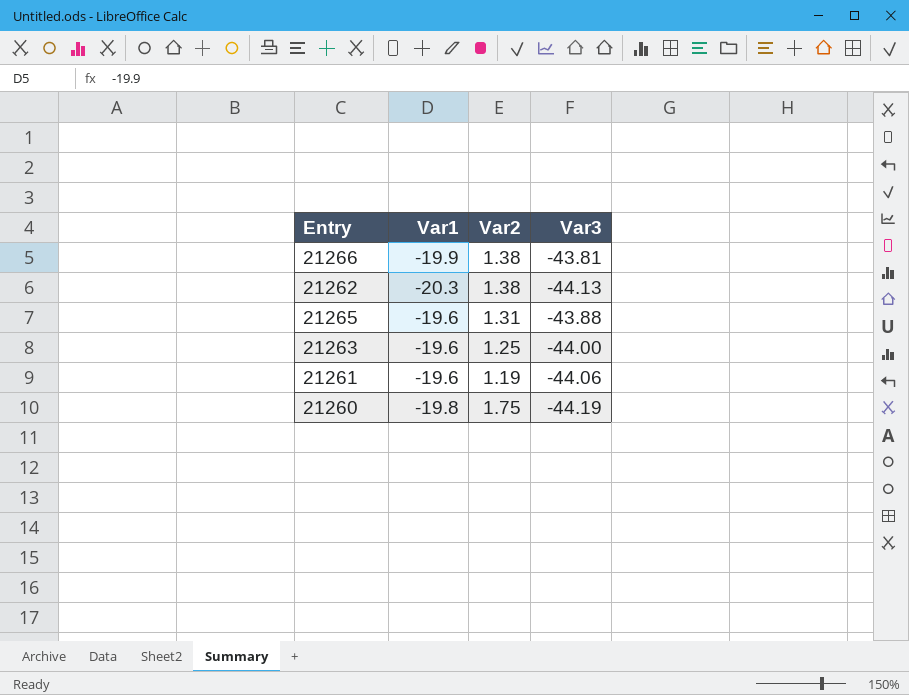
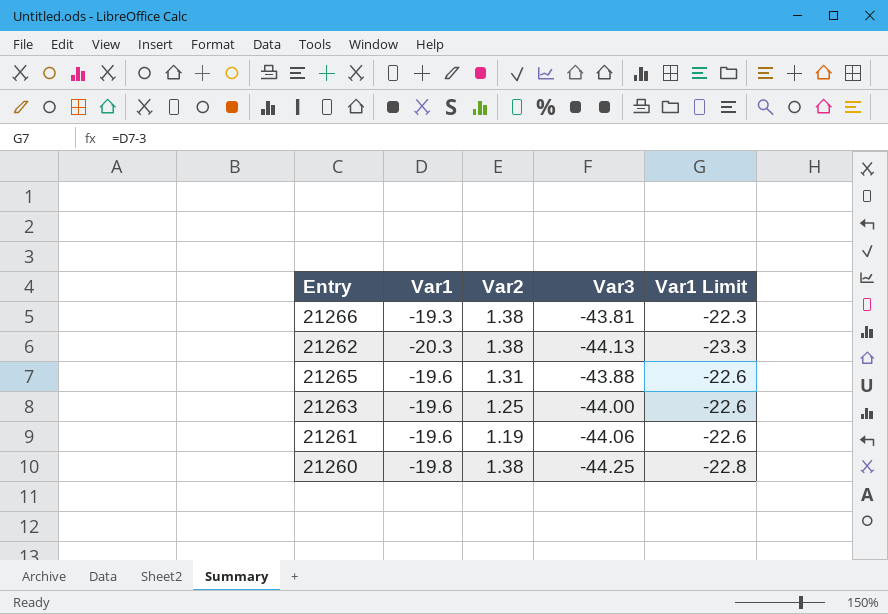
column Var1 Limit | formula: none -> [Var1] - 3
21266 | Var1: -19.9 -> -19.3
21260 | Var2: 1.75 -> 1.38
21260 | Var3: -44.19 -> -44.25

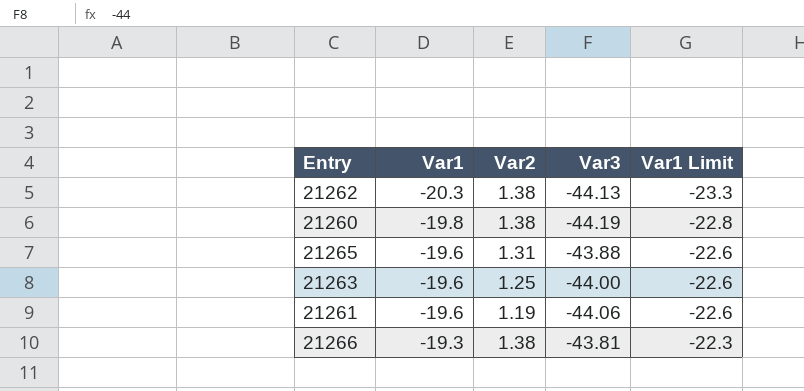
row order: none -> Var1 ascending
21260 | Var3: -44.25 -> -44.19

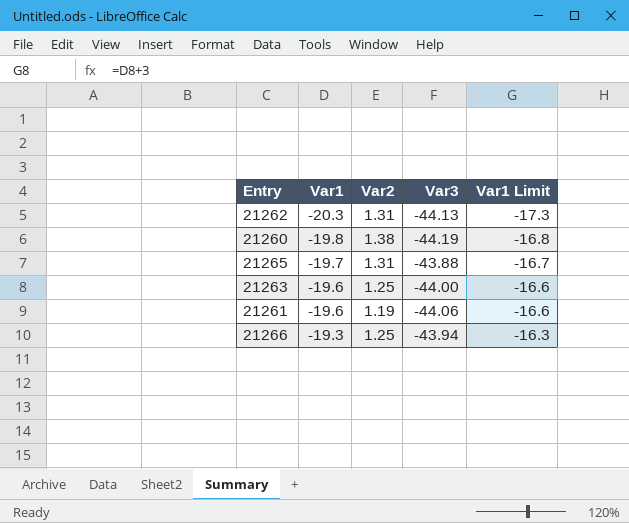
column Var1 Limit | formula: [Var1] - 3 -> [Var1] + 3
21262 | Var2: 1.38 -> 1.31
21265 | Var1: -19.6 -> -19.7
21266 | Var2: 1.38 -> 1.25
21266 | Var3: -43.81 -> -43.94

